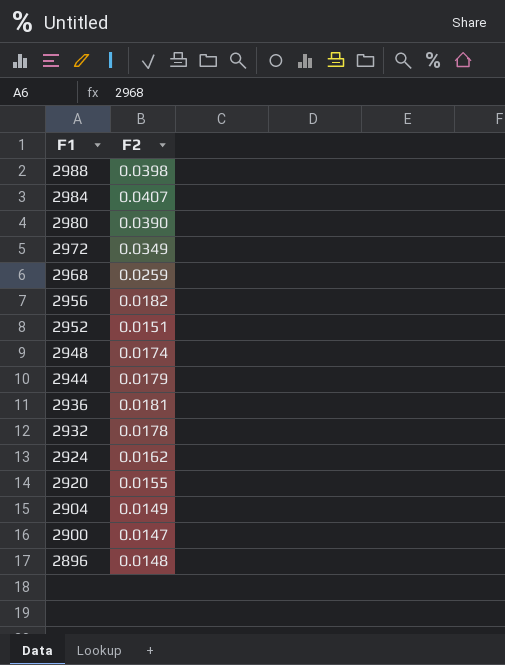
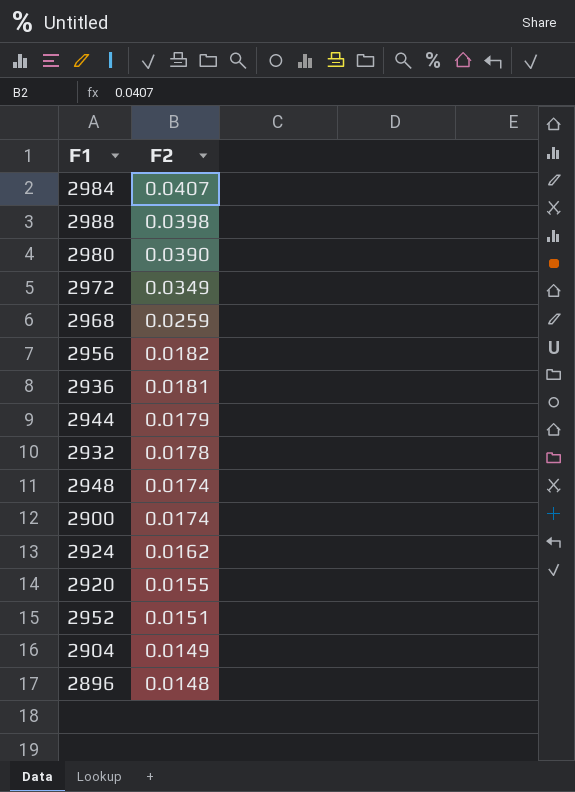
row order: F1 descending -> F2 descending
2900 | F2: 0.0147 -> 0.0174

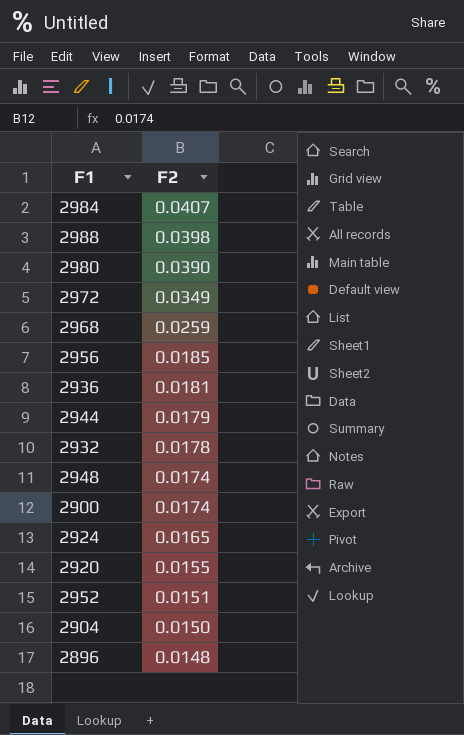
2956 | F2: 0.0182 -> 0.0185
2924 | F2: 0.0162 -> 0.0165
2904 | F2: 0.0149 -> 0.0150

